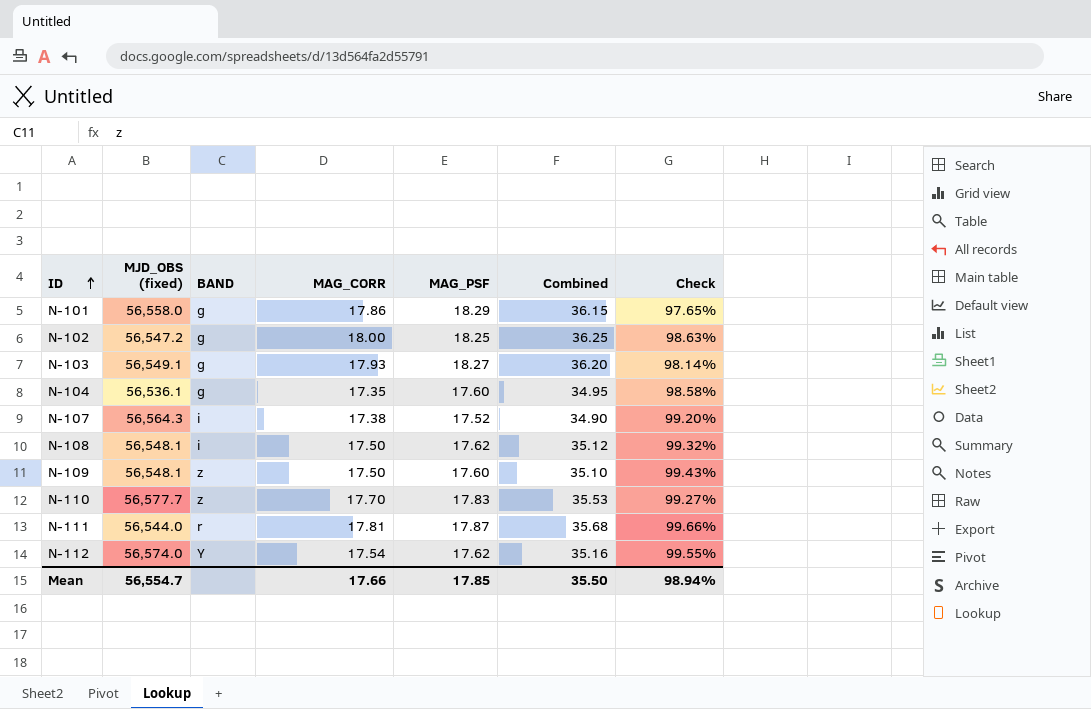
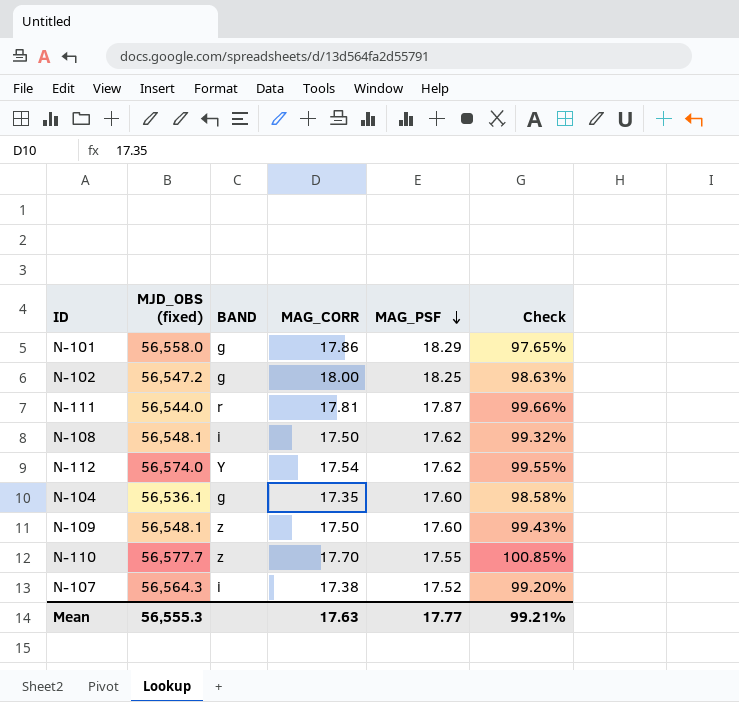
row order: ID ascending -> MAG_PSF descending
column Combined | formula: [MAG_CORR] + [MAG_PSF] -> none
row N-103: 56,549.1 | g | 17.93 | 18.27 | 36.20 | 98.14% -> none
N-110 | MAG_PSF: 17.83 -> 17.55
N-110 | Check: 99.27% -> 100.85%
Mean | MJD_OBS (fixed): 56,554.7 -> 56,555.3
Mean | MAG_CORR: 17.66 -> 17.63
Mean | MAG_PSF: 17.85 -> 17.77
Mean | Check: 98.94% -> 99.21%

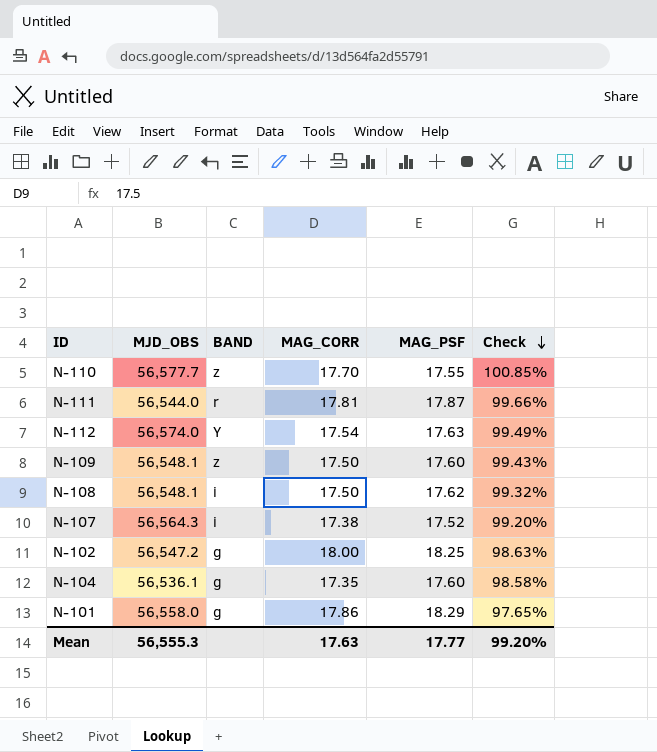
row order: MAG_PSF descending -> Check descending
column name: MJD_OBS (fixed) -> MJD_OBS
N-112 | MAG_PSF: 17.62 -> 17.63
N-112 | Check: 99.55% -> 99.49%
Mean | Check: 99.21% -> 99.20%

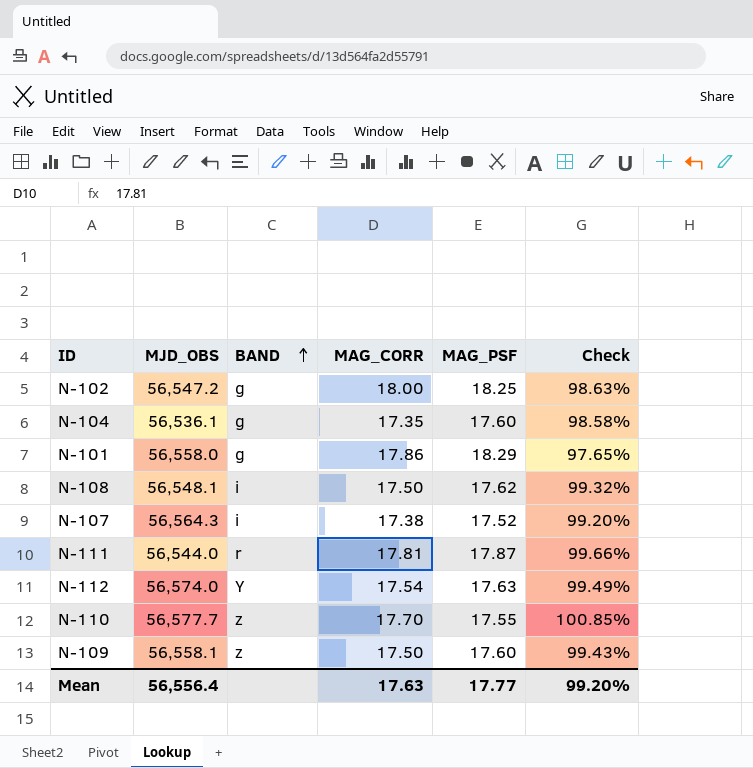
row order: Check descending -> BAND ascending
N-109 | MJD_OBS: 56,548.1 -> 56,558.1
Mean | MJD_OBS: 56,555.3 -> 56,556.4

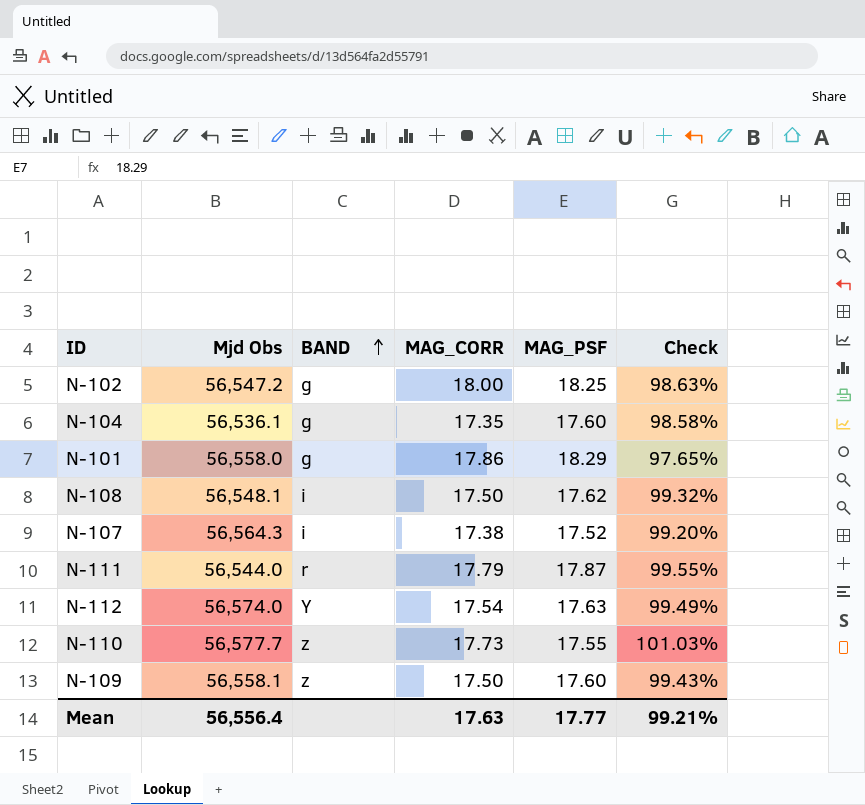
column name: MJD_OBS -> Mjd Obs
N-111 | MAG_CORR: 17.81 -> 17.79
N-111 | Check: 99.66% -> 99.55%
N-110 | MAG_CORR: 17.70 -> 17.73
N-110 | Check: 100.85% -> 101.03%
Mean | Check: 99.20% -> 99.21%

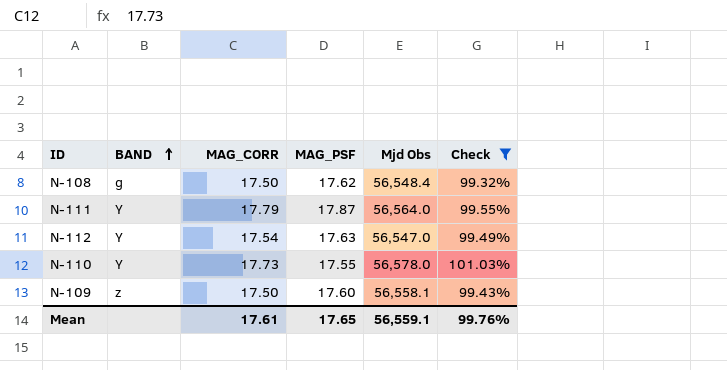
filter: none -> Check >= 99.32%
column Mjd Obs | position: 2 -> 5
N-108 | BAND: i -> g
N-108 | Mjd Obs: 56,548.1 -> 56,548.4
N-111 | BAND: r -> Y
N-111 | Mjd Obs: 56,544.0 -> 56,564.0
N-112 | Mjd Obs: 56,574.0 -> 56,547.0
N-110 | BAND: z -> Y
N-110 | Mjd Obs: 56,577.7 -> 56,578.0
Mean | MAG_CORR: 17.63 -> 17.61
Mean | MAG_PSF: 17.77 -> 17.65
Mean | Mjd Obs: 56,556.4 -> 56,559.1
Mean | Check: 99.21% -> 99.76%

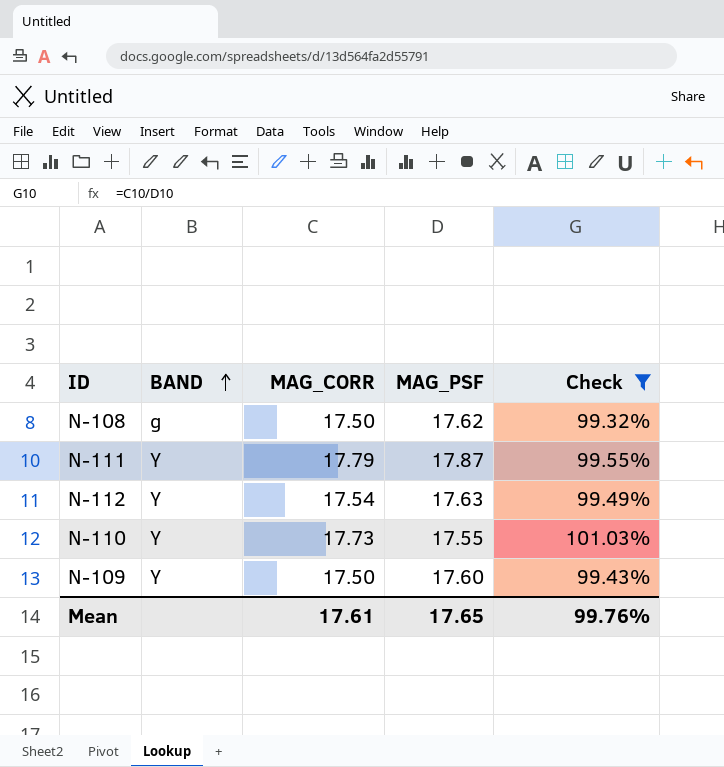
column Mjd Obs | position: 5 -> none
N-109 | BAND: z -> Y

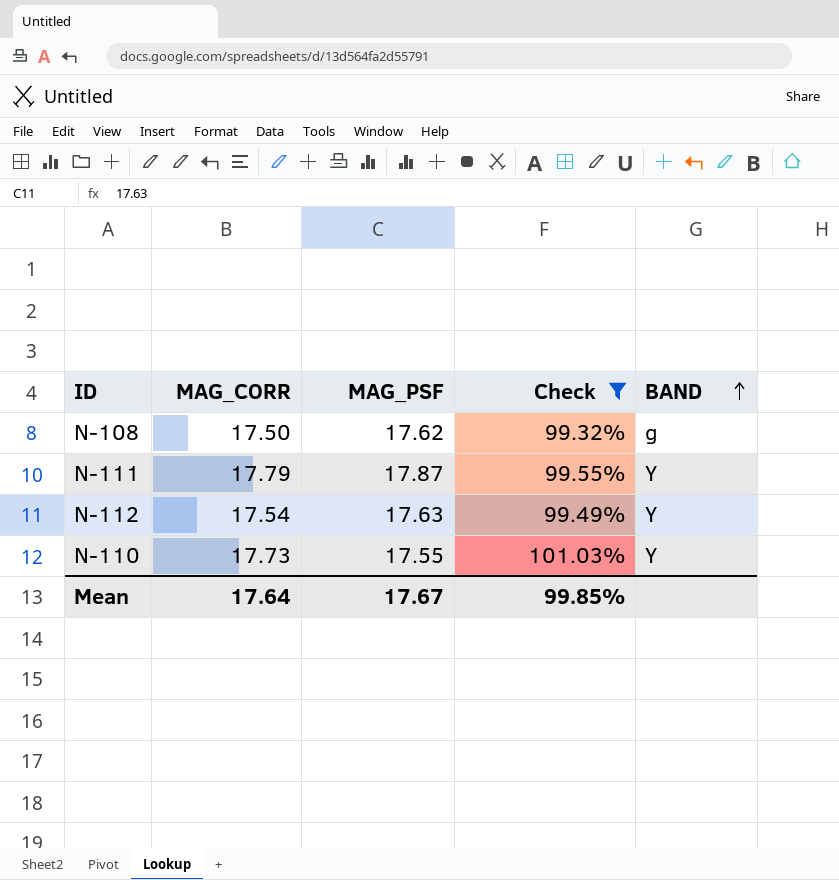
column BAND | position: 2 -> 5
row N-109: Y | 17.50 | 17.60 | 99.43% -> none
Mean | MAG_CORR: 17.61 -> 17.64
Mean | MAG_PSF: 17.65 -> 17.67
Mean | Check: 99.76% -> 99.85%

